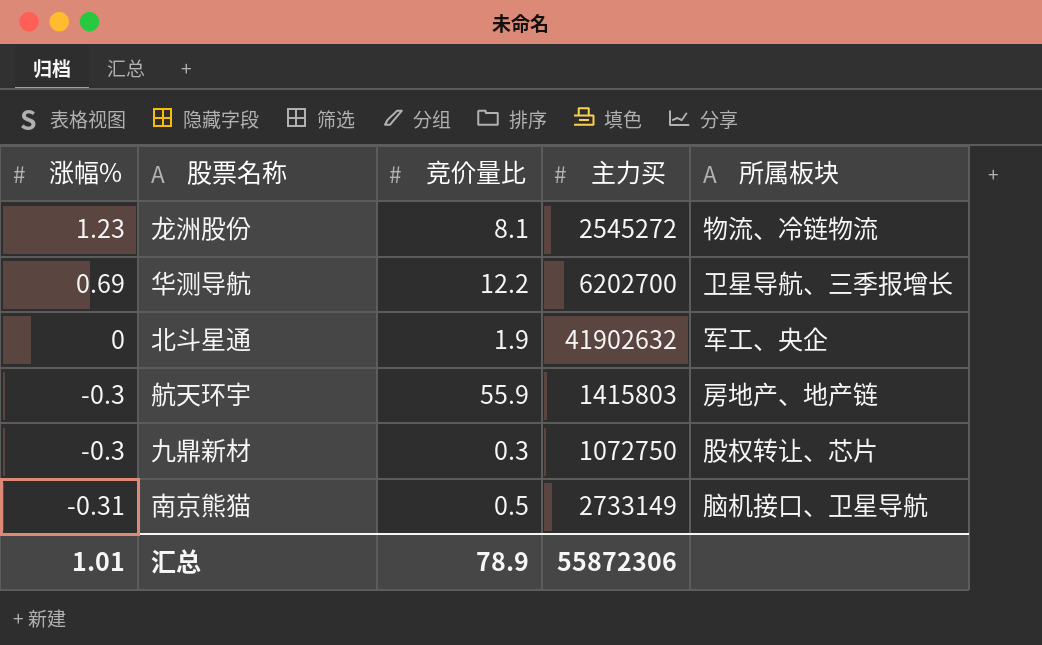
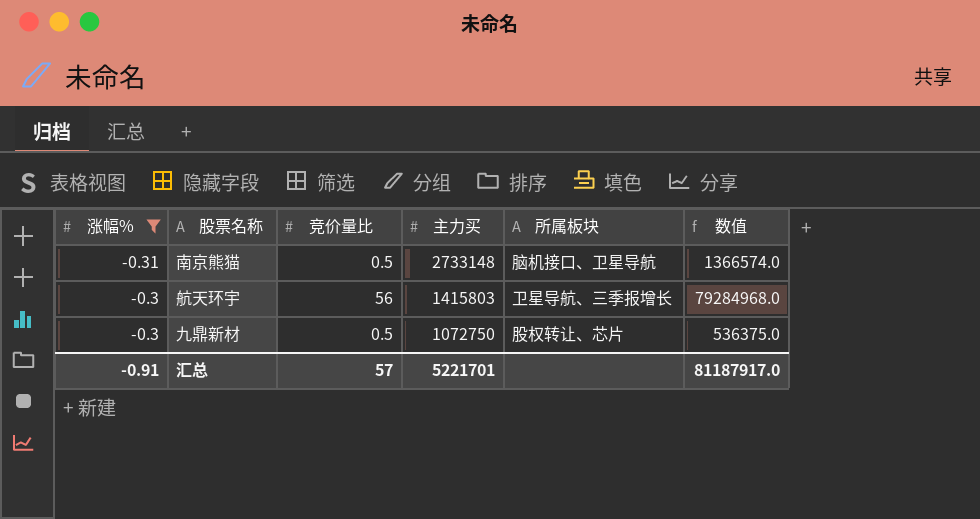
filter: none -> 涨幅% <= -0.3
row order: 涨幅% descending -> 涨幅% ascending
column 数值 | formula: none -> [竞价量比] * [主力买]
南京熊猫 | 主力买: 2733149 -> 2733148
航天环宇 | 竞价量比: 55.9 -> 56
航天环宇 | 所属板块: 房地产、地产链 -> 卫星导航、三季报增长
九鼎新材 | 竞价量比: 0.3 -> 0.5
汇总 | 涨幅%: 1.01 -> -0.91
汇总 | 竞价量比: 78.9 -> 57
汇总 | 主力买: 55872306 -> 5221701

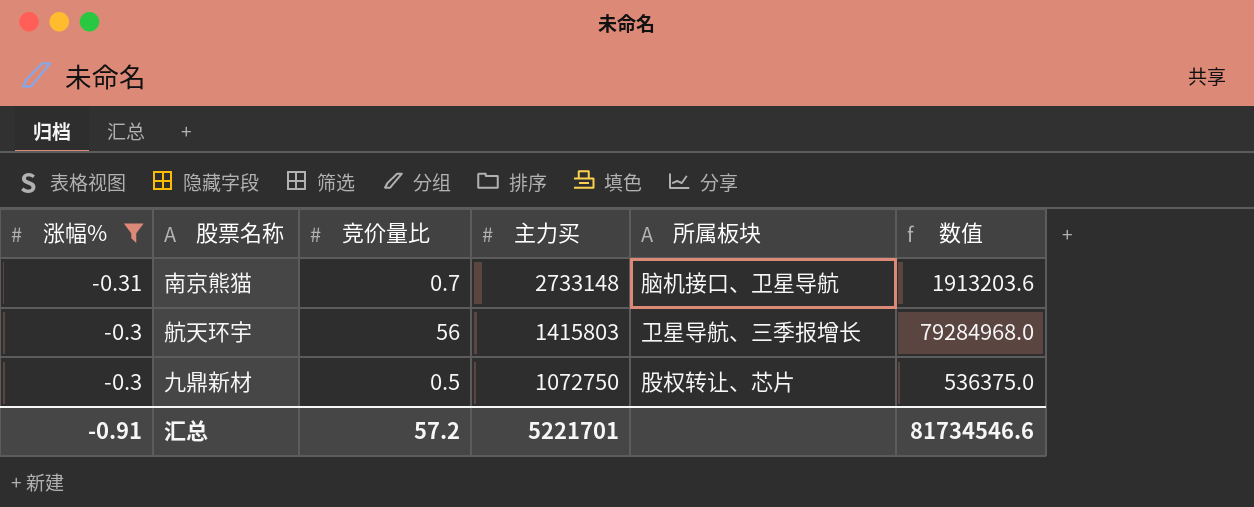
南京熊猫 | 竞价量比: 0.5 -> 0.7
南京熊猫 | 数值: 1366574.0 -> 1913203.6
汇总 | 竞价量比: 57 -> 57.2
汇总 | 数值: 81187917.0 -> 81734546.6

